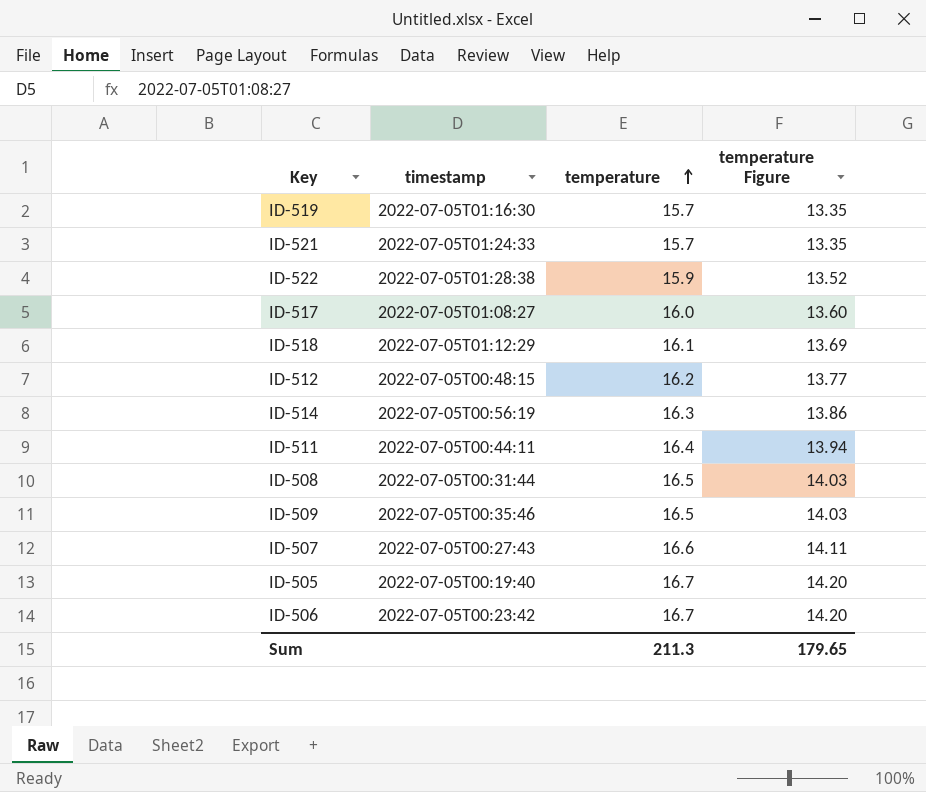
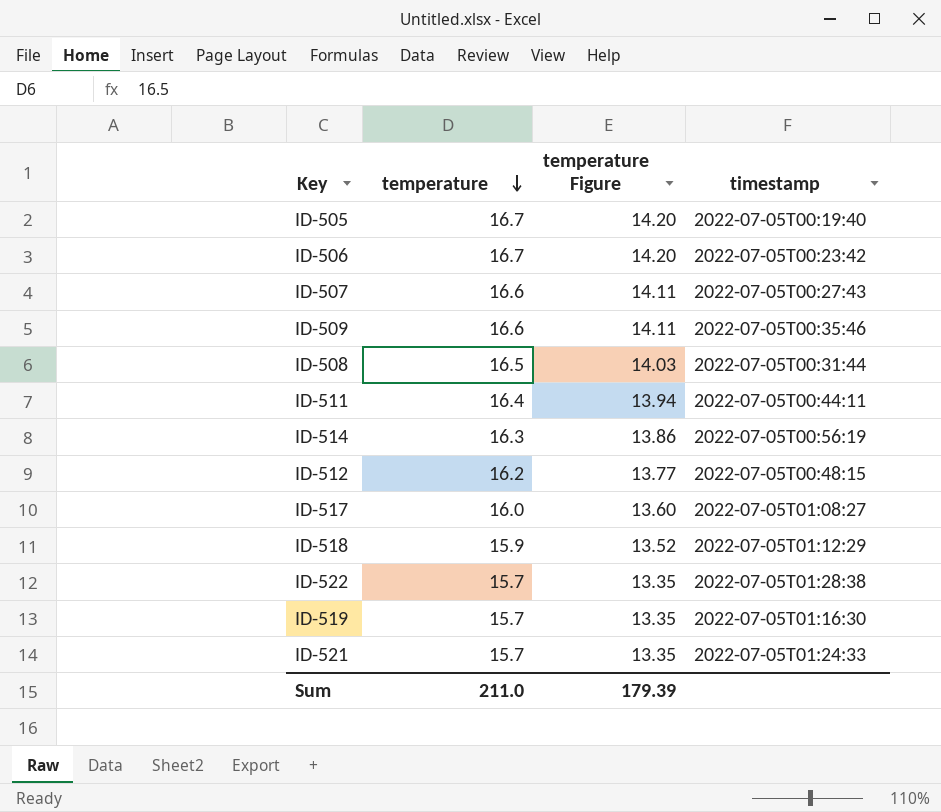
row order: temperature ascending -> temperature descending
column timestamp | position: 2 -> 4
ID-509 | temperature: 16.5 -> 16.6
ID-509 | temperature Figure: 14.03 -> 14.11
ID-518 | temperature: 16.1 -> 15.9
ID-518 | temperature Figure: 13.69 -> 13.52
ID-522 | temperature: 15.9 -> 15.7
ID-522 | temperature Figure: 13.52 -> 13.35
Sum | temperature: 211.3 -> 211.0
Sum | temperature Figure: 179.65 -> 179.39

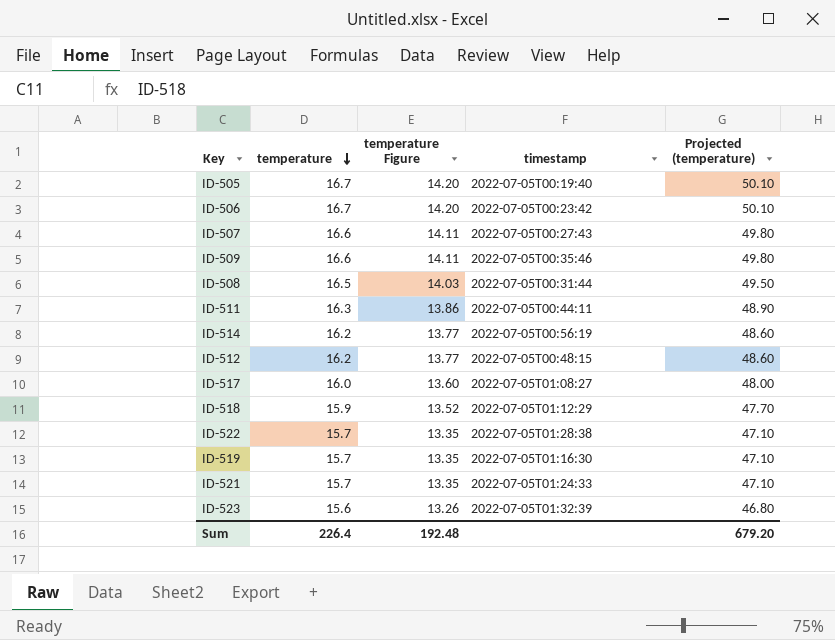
column Projected (temperature) | formula: none -> [temperature] * 3
ID-511 | temperature: 16.4 -> 16.3
ID-511 | temperature Figure: 13.94 -> 13.86
ID-514 | temperature: 16.3 -> 16.2
ID-514 | temperature Figure: 13.86 -> 13.77
row ID-523: none -> 15.6 | 13.26 | 2022-07-05T01:32:39 | 46.80
Sum | temperature: 211.0 -> 226.4
Sum | temperature Figure: 179.39 -> 192.48

